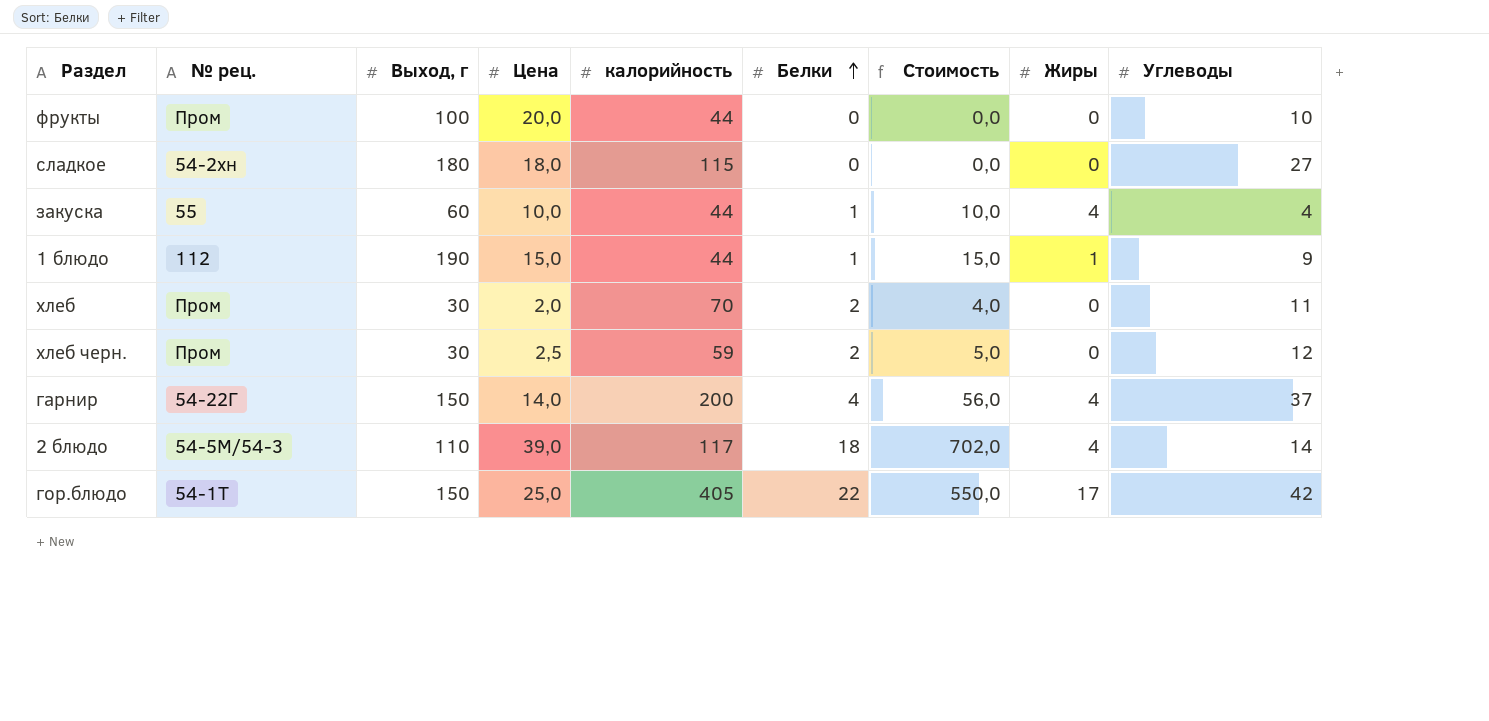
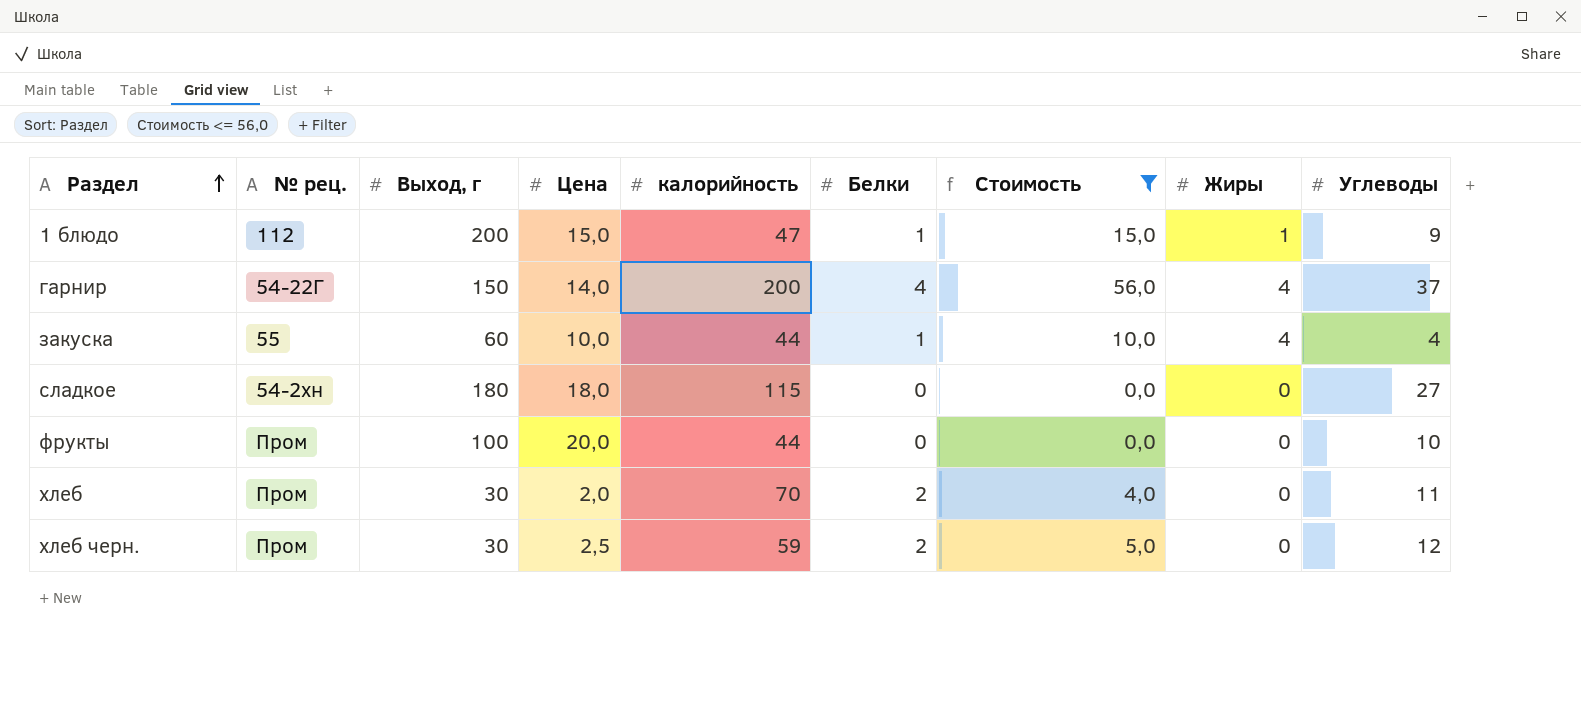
filter: none -> Стоимость <= 56,0
row order: Белки ascending -> Раздел ascending
1 блюдо | Выход, г: 190 -> 200
1 блюдо | калорийность: 44 -> 47

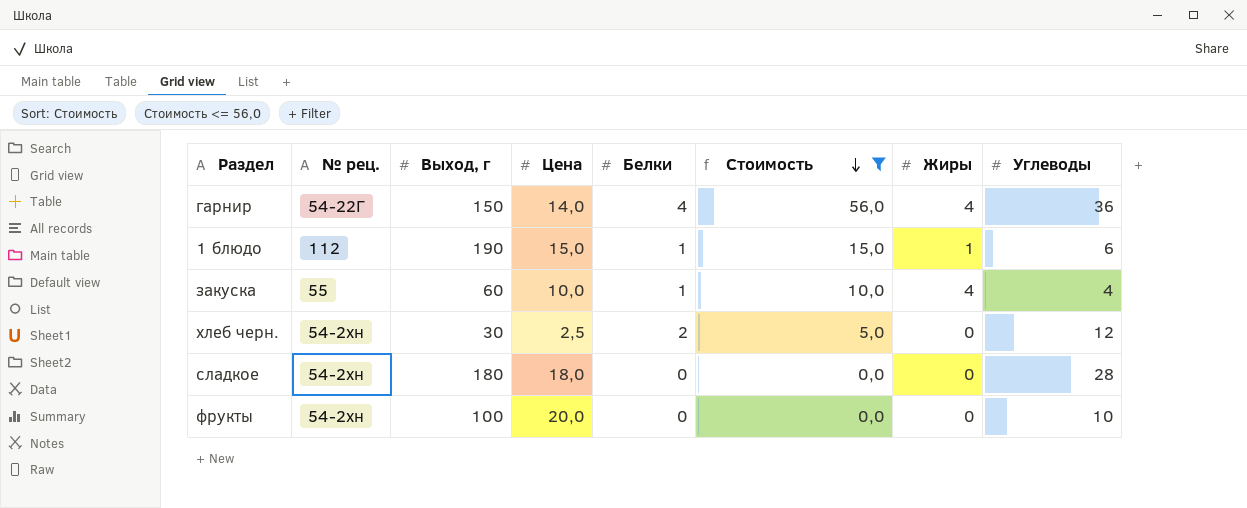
row order: Раздел ascending -> Стоимость descending
column калорийность | position: 5 -> none
row хлеб: Пром | 30 | 2,0 | 70 | 2 | 4,0 | 0 | 11 -> none
гарнир | Углеводы: 37 -> 36
1 блюдо | Выход, г: 200 -> 190
1 блюдо | Углеводы: 9 -> 6
хлеб черн. | № рец.: Пром -> 54-2хн
сладкое | Углеводы: 27 -> 28
фрукты | № рец.: Пром -> 54-2хн

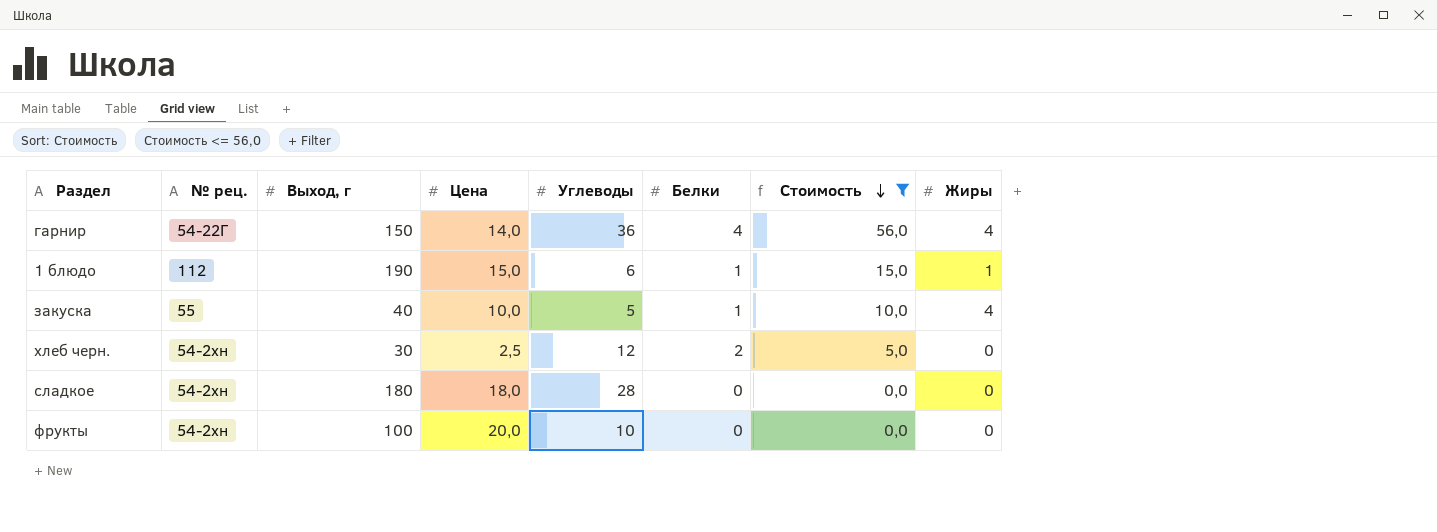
column Углеводы | position: 8 -> 5
закуска | Выход, г: 60 -> 40
закуска | Углеводы: 4 -> 5

